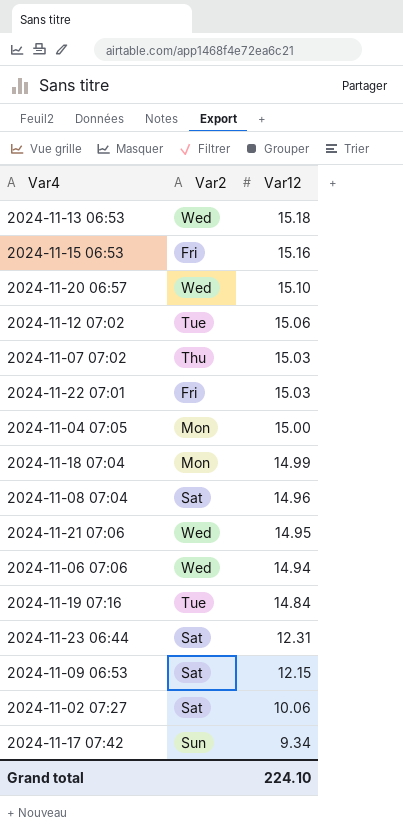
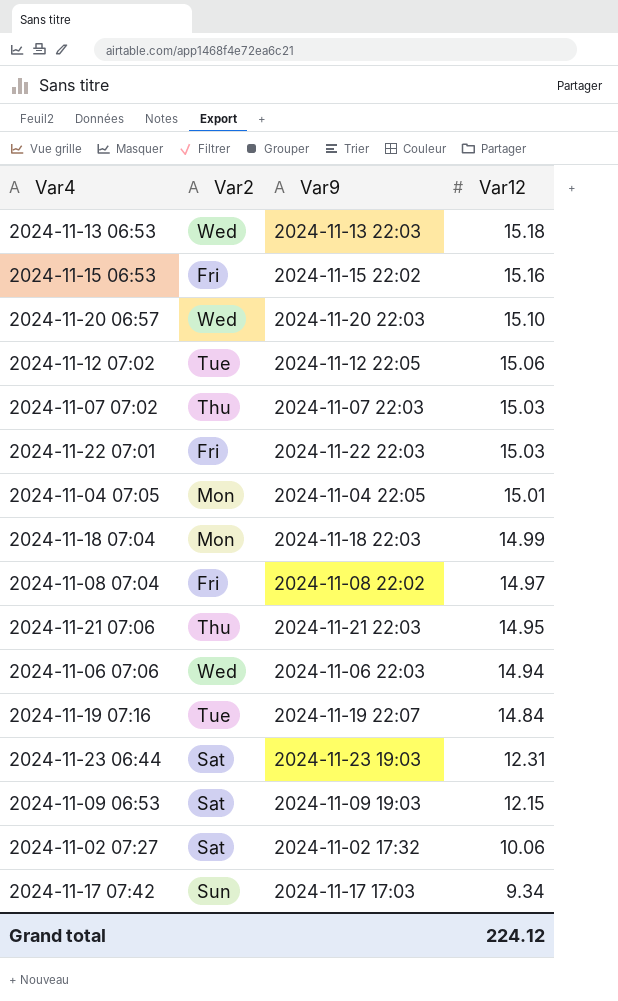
column Var9 | position: none -> 3
2024-11-04 07:05 | Var12: 15.00 -> 15.01
2024-11-08 07:04 | Var2: Sat -> Fri
2024-11-08 07:04 | Var12: 14.96 -> 14.97
2024-11-21 07:06 | Var2: Wed -> Thu
Grand total | Var12: 224.10 -> 224.12

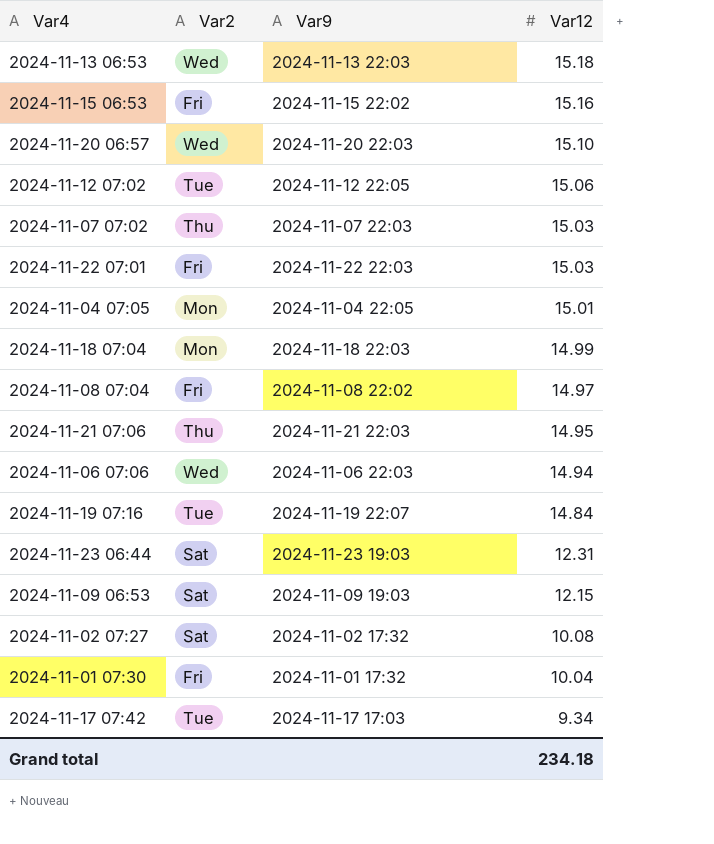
2024-11-02 07:27 | Var12: 10.06 -> 10.08
row 2024-11-01 07:30: none -> Fri | 2024-11-01 17:32 | 10.04
2024-11-17 07:42 | Var2: Sun -> Tue
Grand total | Var12: 224.12 -> 234.18

